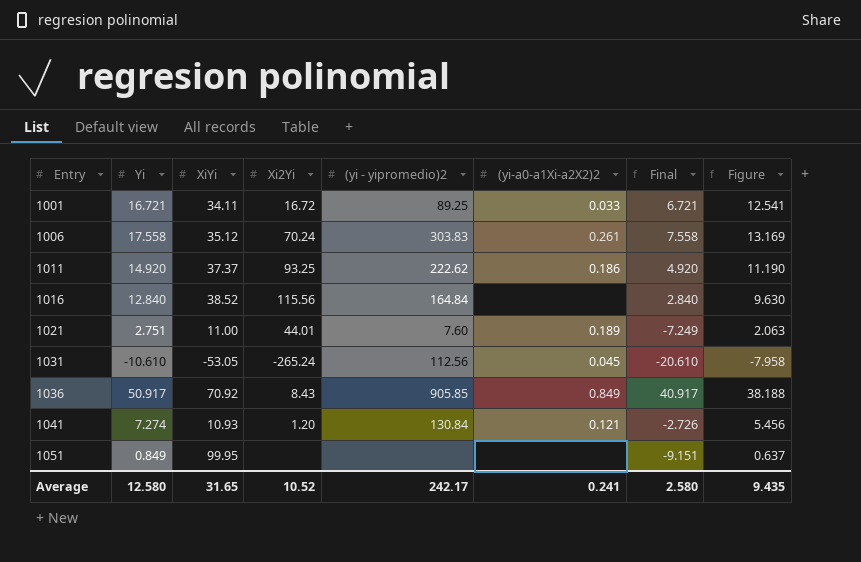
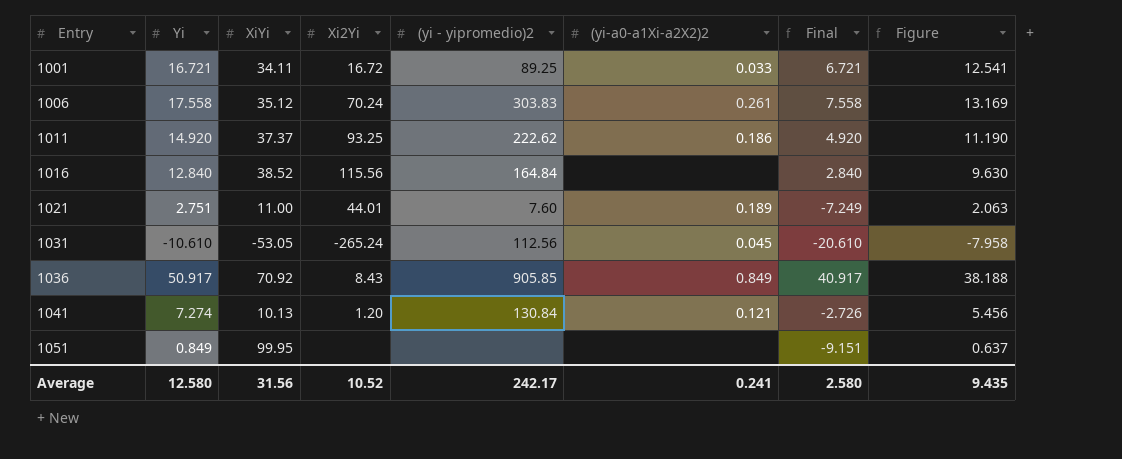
1041 | XiYi: 10.93 -> 10.13
Average | XiYi: 31.65 -> 31.56

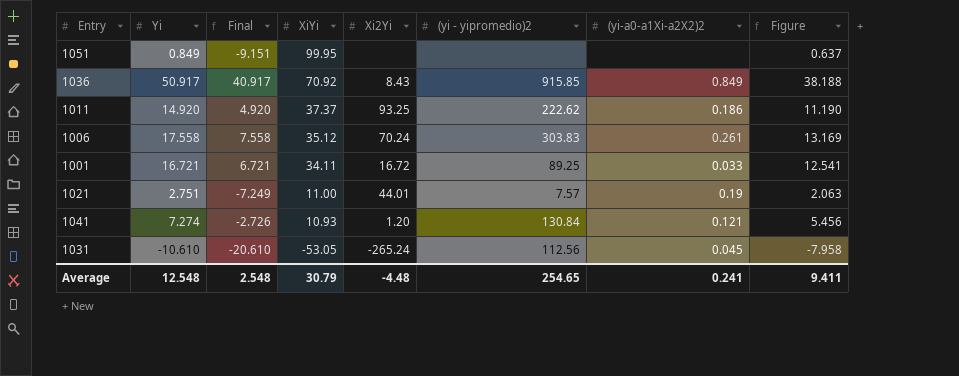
row order: Entry ascending -> XiYi descending
column Final | position: 7 -> 3
row 1016: 12.840 | 38.52 | 115.56 | 164.84 | none | 2.840 | 9.630 -> none
1036 | (yi - yipromedio)2: 905.85 -> 915.85
1021 | (yi - yipromedio)2: 7.60 -> 7.57
1021 | (yi-a0-a1Xi-a2X2)2: 0.189 -> 0.19
1041 | XiYi: 10.13 -> 10.93
Average | Yi: 12.580 -> 12.548
Average | Final: 2.580 -> 2.548
Average | XiYi: 31.56 -> 30.79
Average | Xi2Yi: 10.52 -> -4.48
Average | (yi - yipromedio)2: 242.17 -> 254.65
Average | Figure: 9.435 -> 9.411

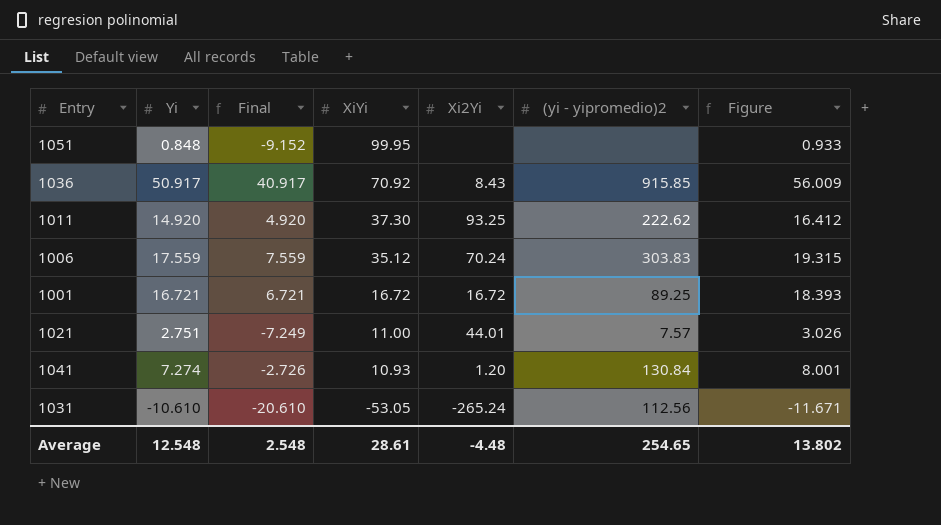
column (yi-a0-a1Xi-a2X2)2 | position: 7 -> none
column Figure | formula: [Yi] * 0.75 -> [Yi] * 1.1
1051 | Yi: 0.849 -> 0.848
1051 | Final: -9.151 -> -9.152
1011 | XiYi: 37.37 -> 37.30
1006 | Yi: 17.558 -> 17.559
1006 | Final: 7.558 -> 7.559
1001 | XiYi: 34.11 -> 16.72
Average | XiYi: 30.79 -> 28.61
Average | Figure: 9.411 -> 13.802

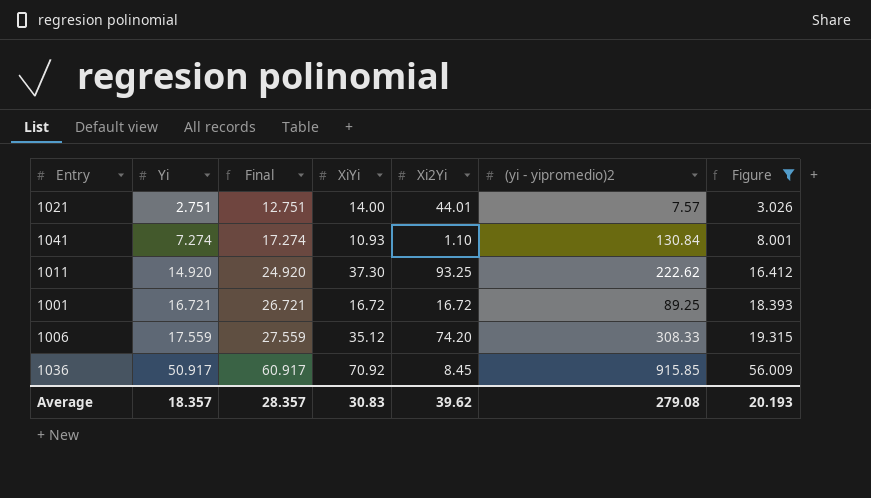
filter: none -> Figure >= 3.026
row order: XiYi descending -> Yi ascending
column Final | formula: [Yi] - 10 -> [Yi] + 10
1021 | XiYi: 11.00 -> 14.00
1041 | Xi2Yi: 1.20 -> 1.10
1006 | Xi2Yi: 70.24 -> 74.20
1006 | (yi - yipromedio)2: 303.83 -> 308.33
1036 | Xi2Yi: 8.43 -> 8.45
Average | Yi: 12.548 -> 18.357
Average | Final: 2.548 -> 28.357
Average | XiYi: 28.61 -> 30.83
Average | Xi2Yi: -4.48 -> 39.62
Average | (yi - yipromedio)2: 254.65 -> 279.08
Average | Figure: 13.802 -> 20.193

